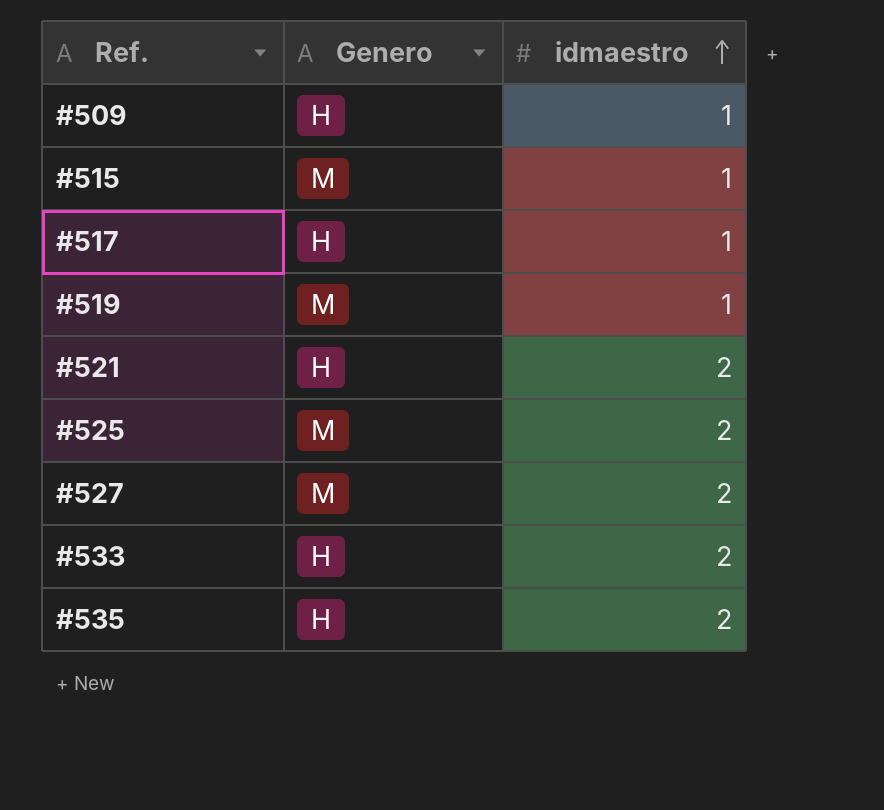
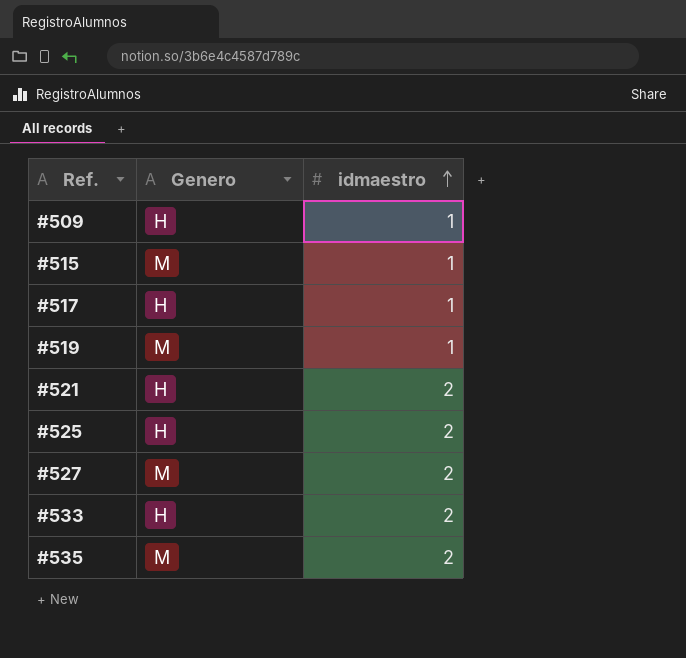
#525 | Genero: M -> H
#535 | Genero: H -> M

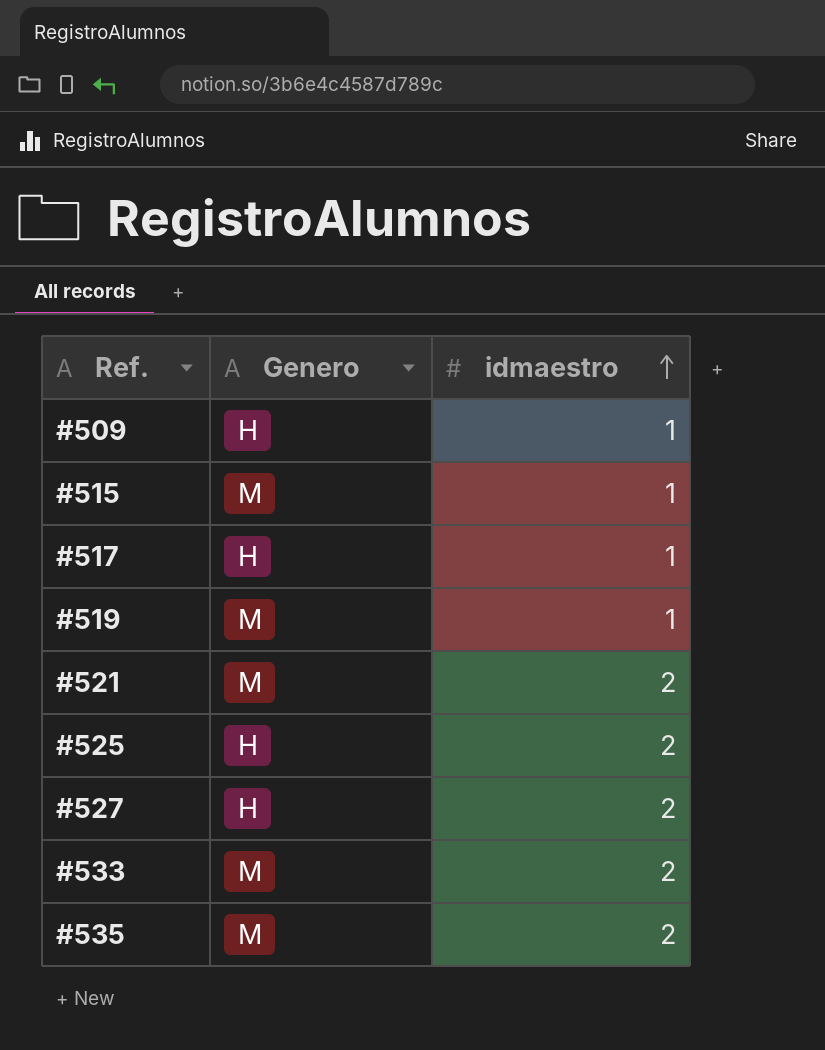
#521 | Genero: H -> M
#527 | Genero: M -> H
#533 | Genero: H -> M

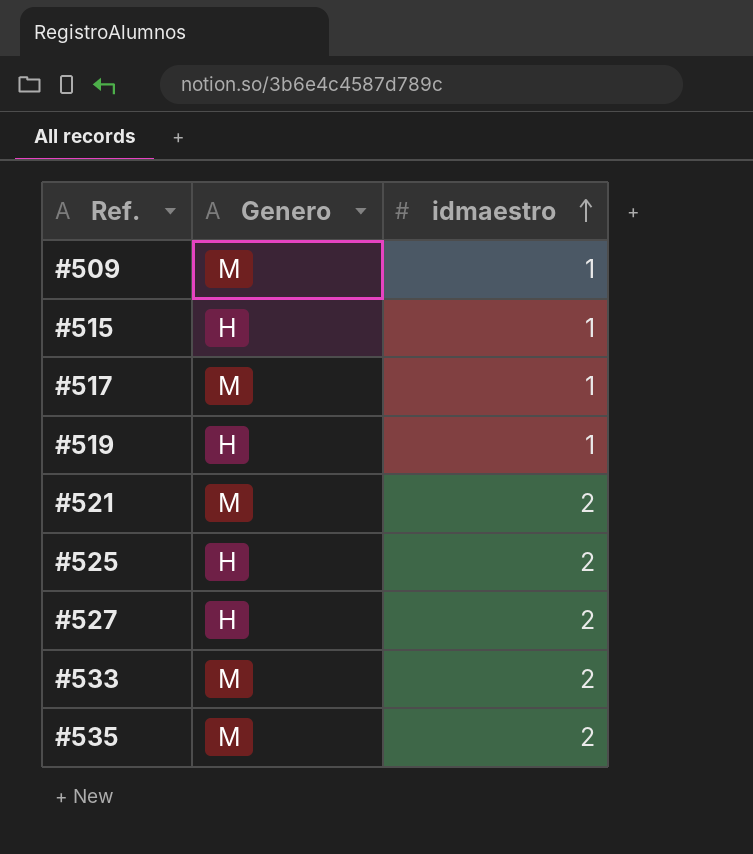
#509 | Genero: H -> M
#515 | Genero: M -> H
#517 | Genero: H -> M
#519 | Genero: M -> H

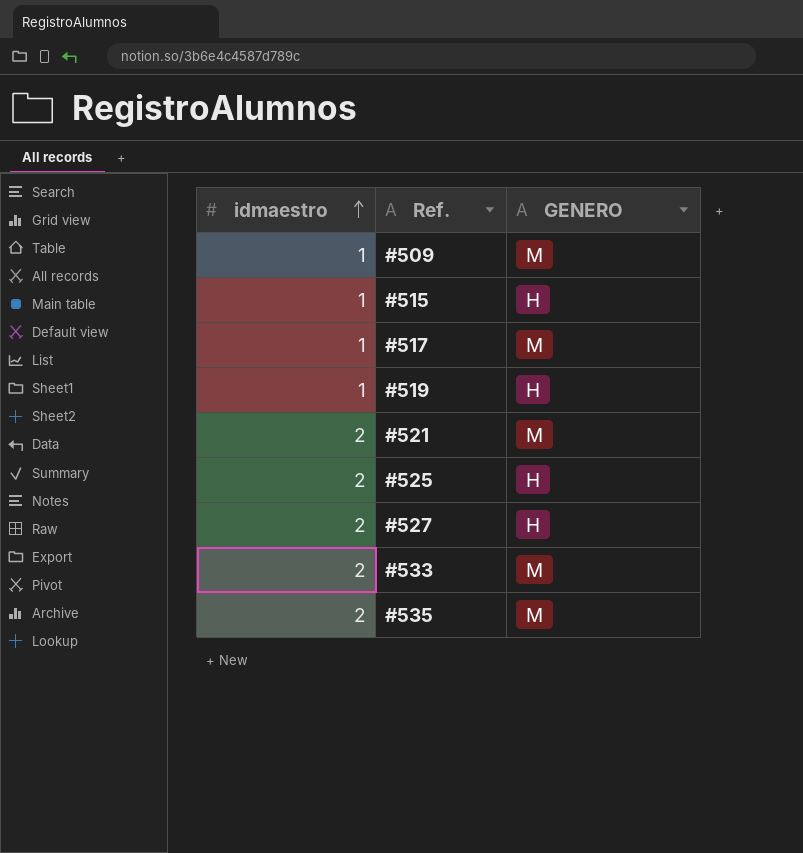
column idmaestro | position: 3 -> 1
column name: Genero -> GENERO

